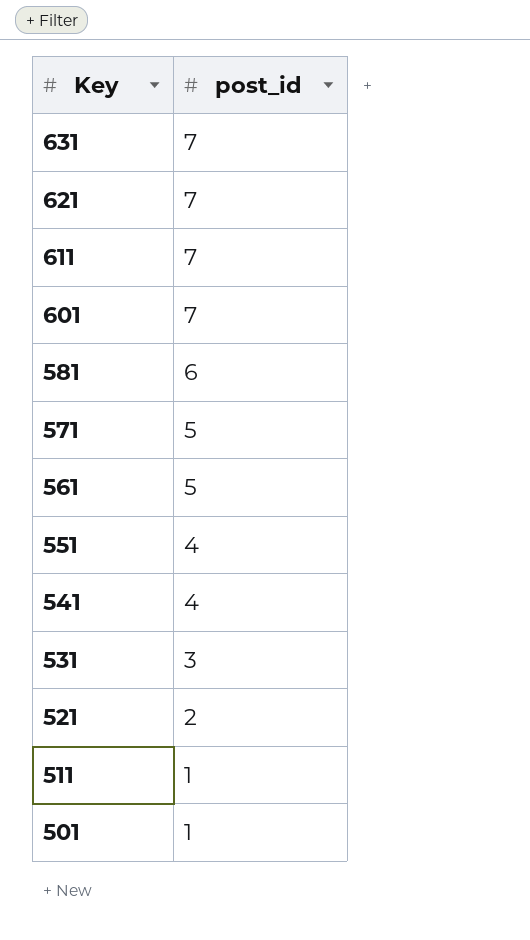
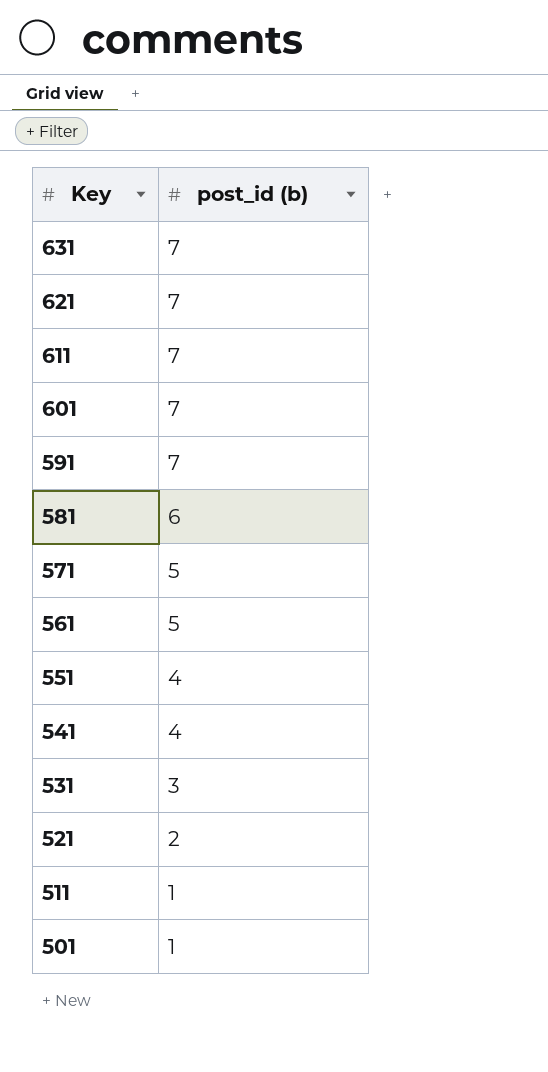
column name: post_id -> post_id (b)
row 591: none -> 7

